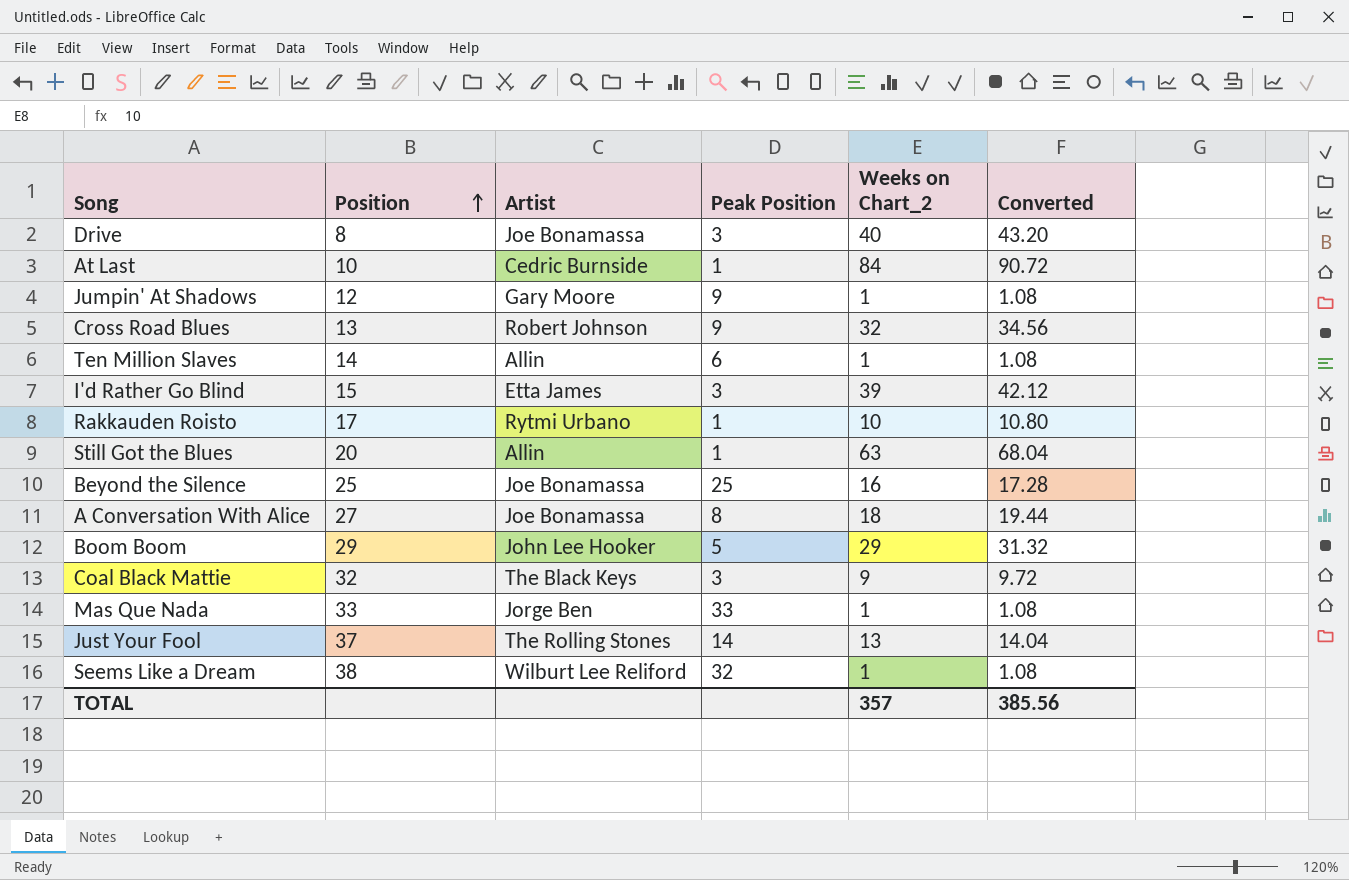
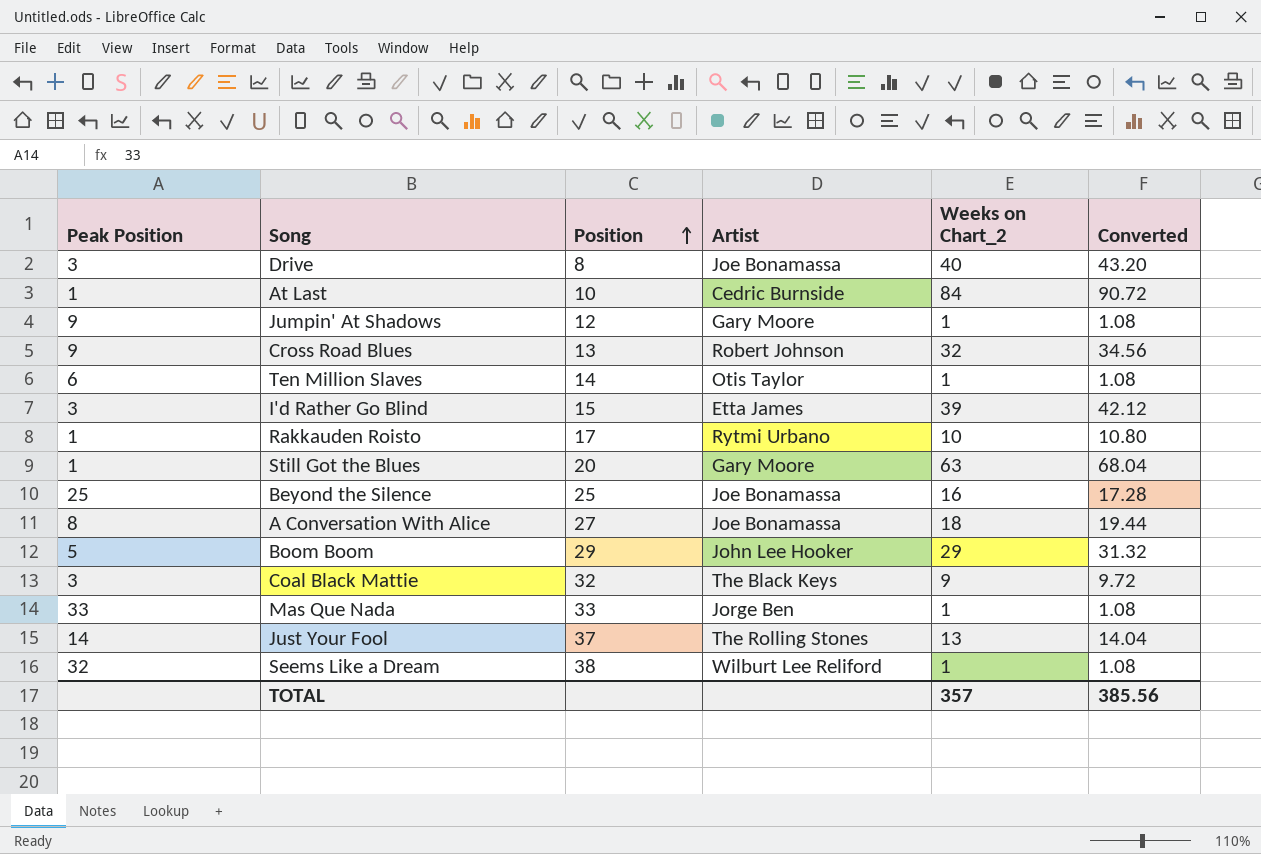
column Peak Position | position: 4 -> 1
Ten Million Slaves | Artist: Allin -> Otis Taylor
Still Got the Blues | Artist: Allin -> Gary Moore

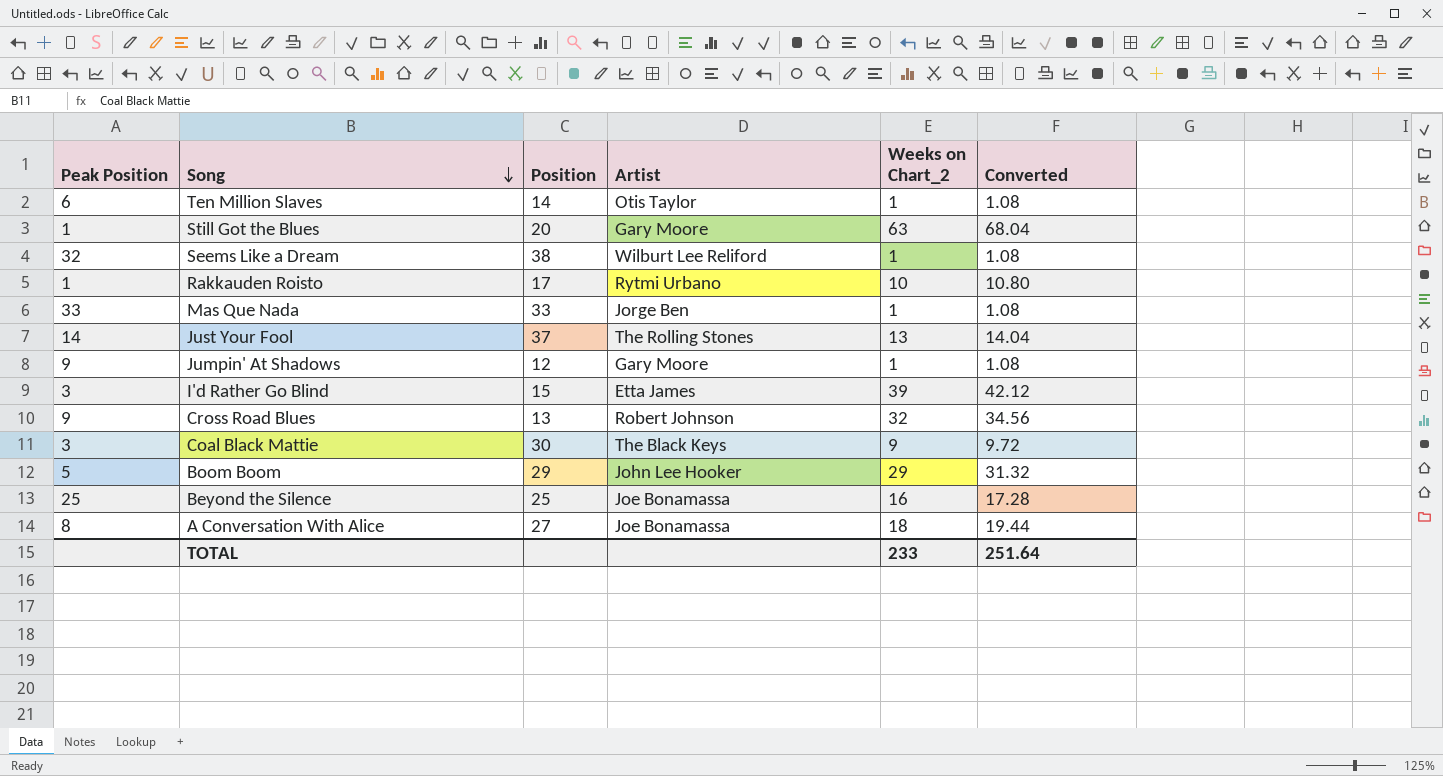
row order: Position ascending -> Song descending
row Drive: 3 | 8 | Joe Bonamassa | 40 | 43.20 -> none
row At Last: 1 | 10 | Cedric Burnside | 84 | 90.72 -> none
Coal Black Mattie | Position: 32 -> 30
TOTAL | Weeks on Chart_2: 357 -> 233
TOTAL | Converted: 385.56 -> 251.64

